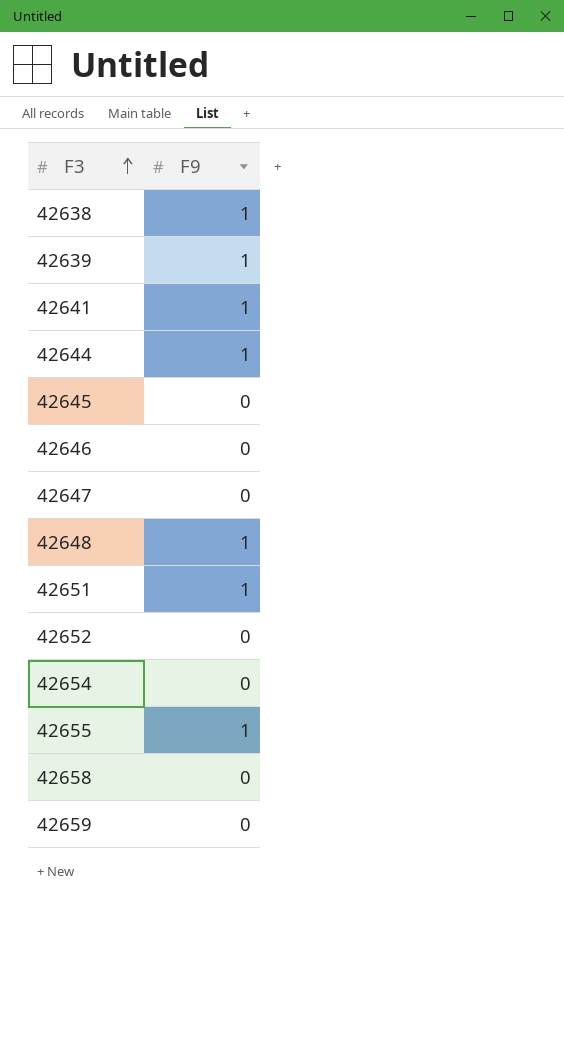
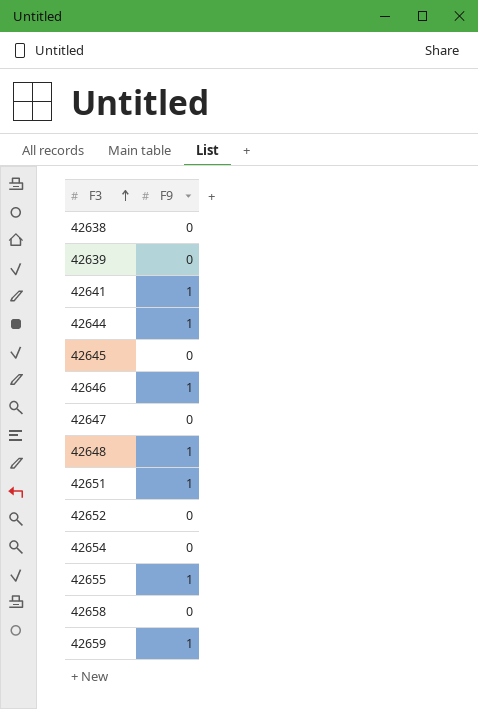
42638 | F9: 1 -> 0
42639 | F9: 1 -> 0
42646 | F9: 0 -> 1
42659 | F9: 0 -> 1

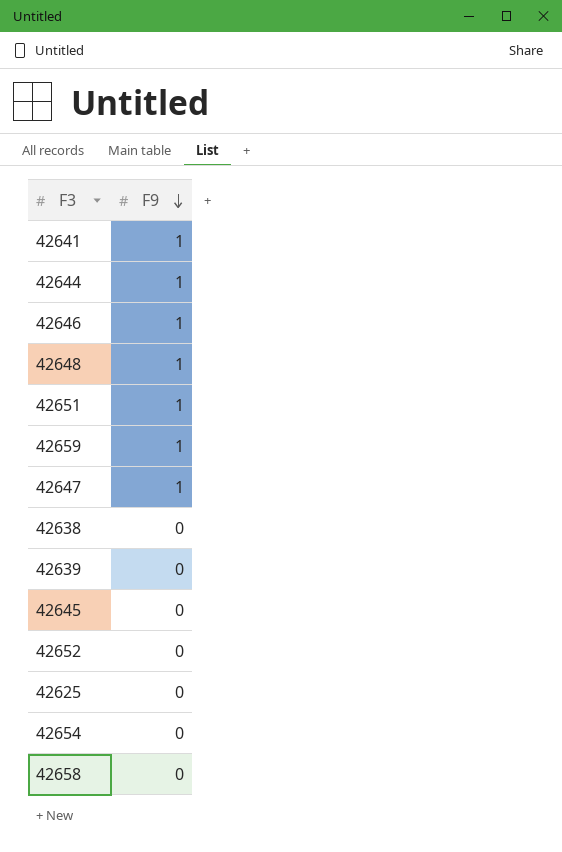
row order: F3 ascending -> F9 descending
row 42655: 1 -> none
42647 | F9: 0 -> 1
row 42625: none -> 0

